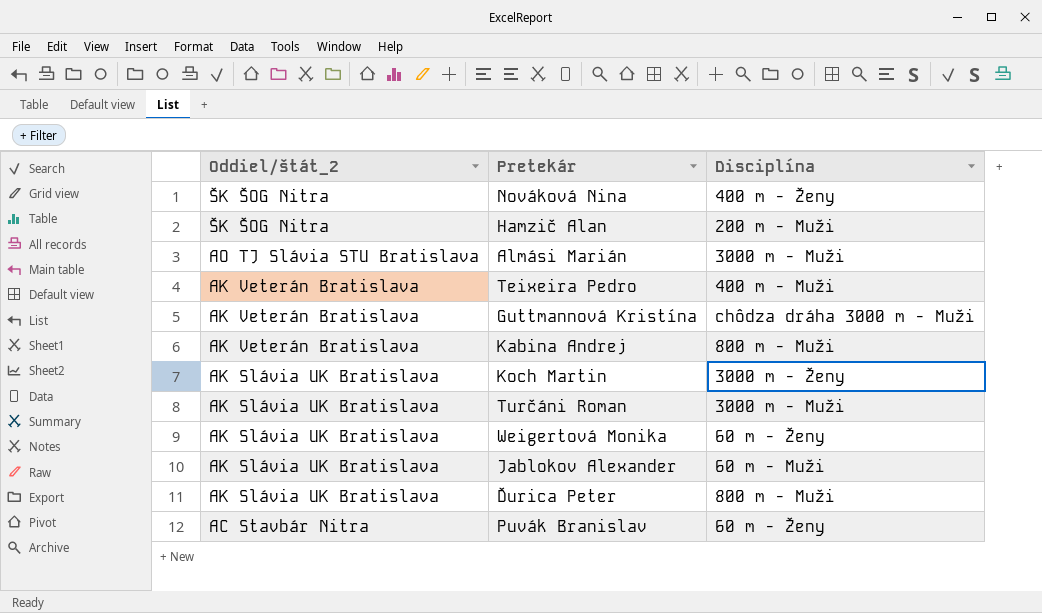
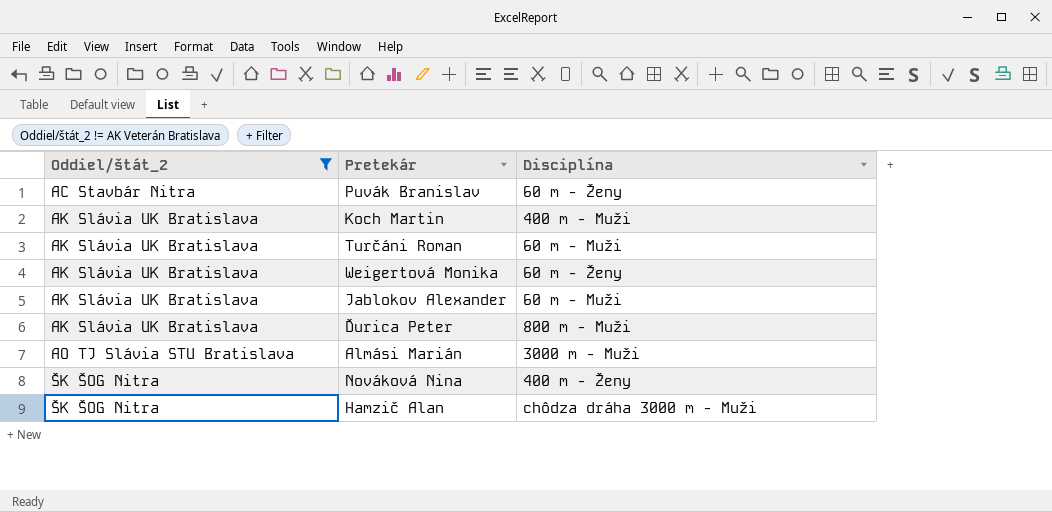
filter: none -> Oddiel/štát_2 != AK Veterán Bratislava
row order: Oddiel/štát_2 descending -> Oddiel/štát_2 ascending
Koch Martin | Disciplína: 3000 m - Ženy -> 400 m - Muži
Turčáni Roman | Disciplína: 3000 m - Muži -> 60 m - Muži
Hamzič Alan | Disciplína: 200 m - Muži -> chôdza dráha 3000 m - Muži

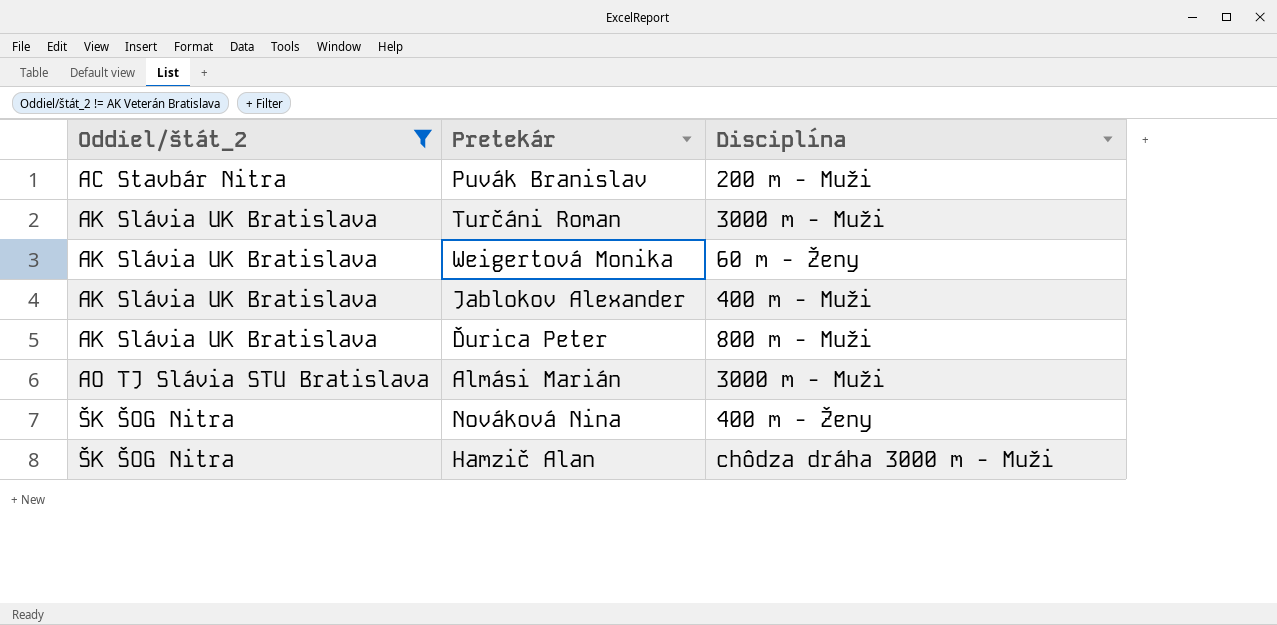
row Koch Martin: AK Slávia UK Bratislava | 400 m - Muži -> none
Puvák Branislav | Disciplína: 60 m - Ženy -> 200 m - Muži
Turčáni Roman | Disciplína: 60 m - Muži -> 3000 m - Muži
Jablokov Alexander | Disciplína: 60 m - Muži -> 400 m - Muži

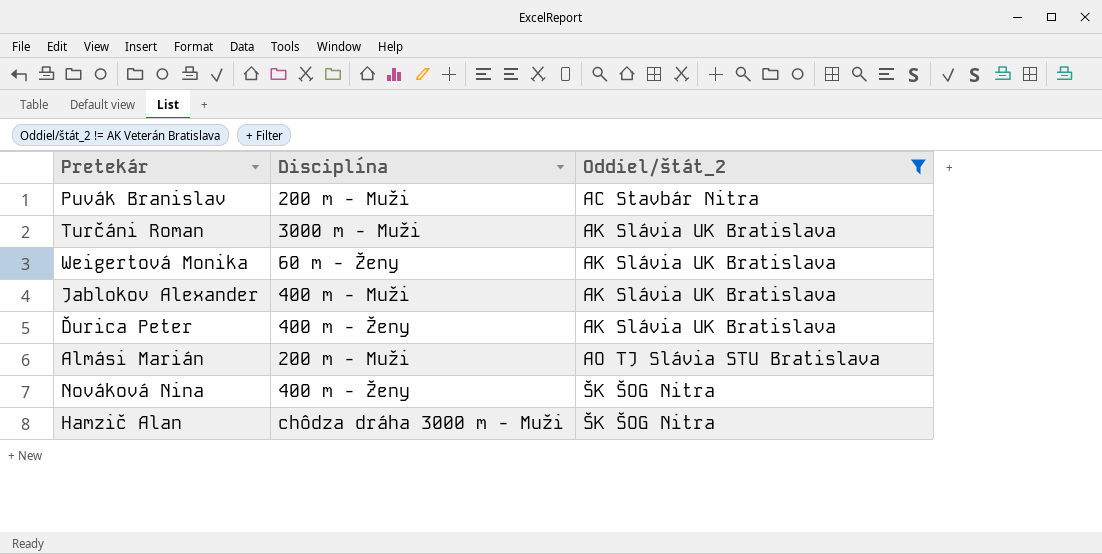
column Oddiel/štát_2 | position: 1 -> 3
Ďurica Peter | Disciplína: 800 m - Muži -> 400 m - Ženy
Almási Marián | Disciplína: 3000 m - Muži -> 200 m - Muži

